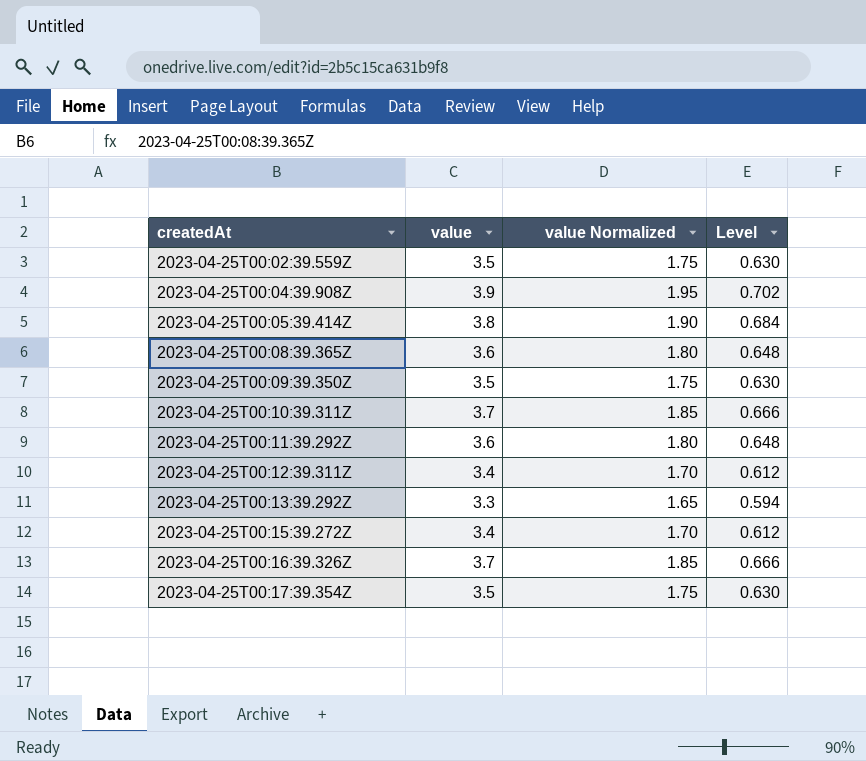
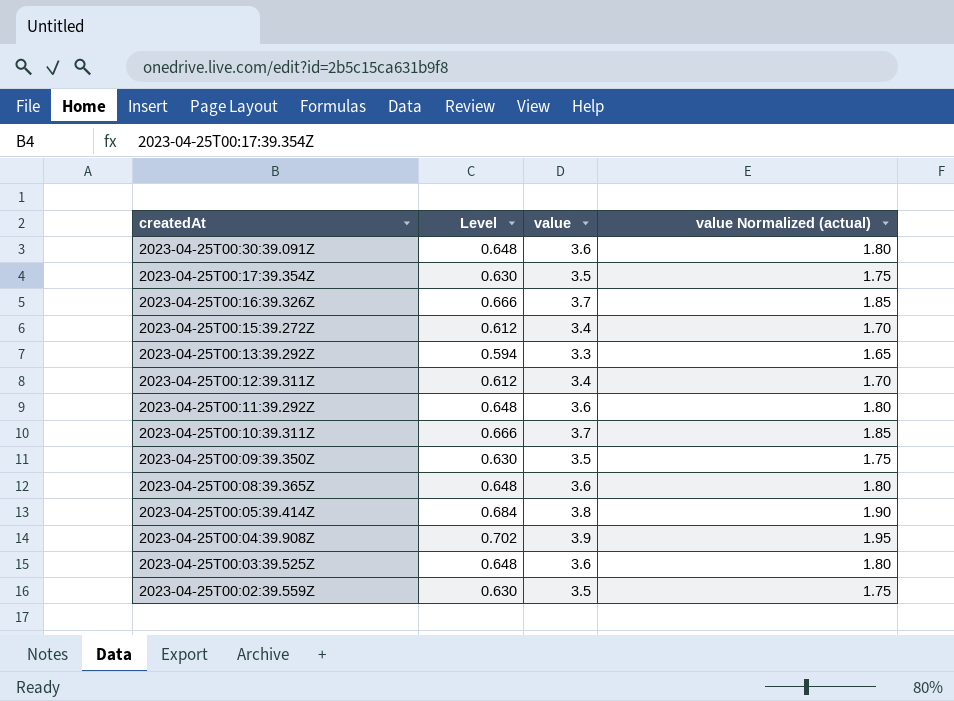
row order: createdAt ascending -> createdAt descending
column Level | position: 4 -> 2
column name: value Normalized -> value Normalized (actual)
row 2023-04-25T00:30:39.091Z: none -> 0.648 | 3.6 | 1.80
row 2023-04-25T00:03:39.525Z: none -> 0.648 | 3.6 | 1.80

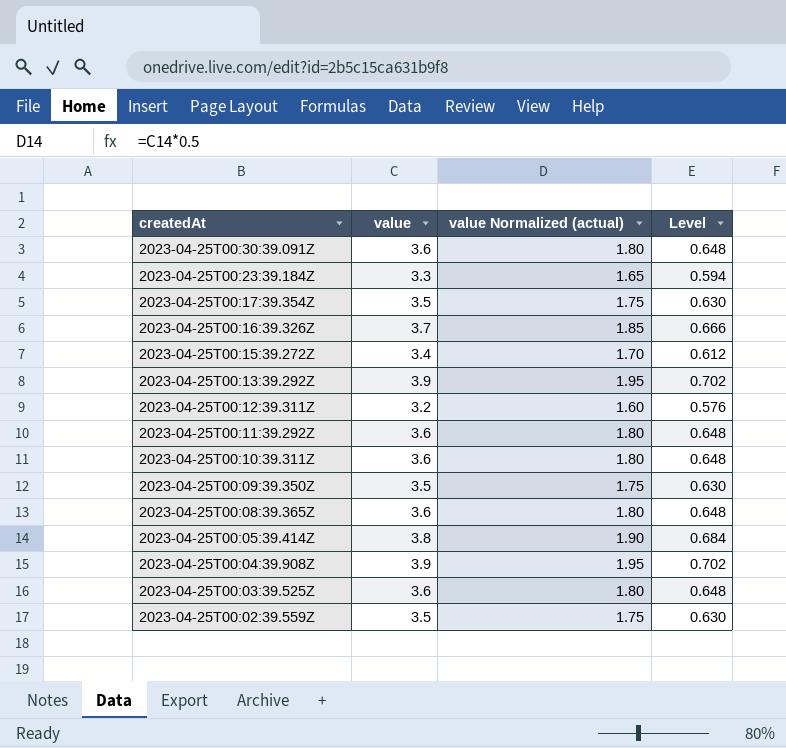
column Level | position: 2 -> 4
row 2023-04-25T00:23:39.184Z: none -> 3.3 | 1.65 | 0.594
2023-04-25T00:13:39.292Z | value: 3.3 -> 3.9
2023-04-25T00:13:39.292Z | value Normalized (actual): 1.65 -> 1.95
2023-04-25T00:13:39.292Z | Level: 0.594 -> 0.702
2023-04-25T00:12:39.311Z | value: 3.4 -> 3.2
2023-04-25T00:12:39.311Z | value Normalized (actual): 1.70 -> 1.60
2023-04-25T00:12:39.311Z | Level: 0.612 -> 0.576
2023-04-25T00:10:39.311Z | value: 3.7 -> 3.6
2023-04-25T00:10:39.311Z | value Normalized (actual): 1.85 -> 1.80
2023-04-25T00:10:39.311Z | Level: 0.666 -> 0.648

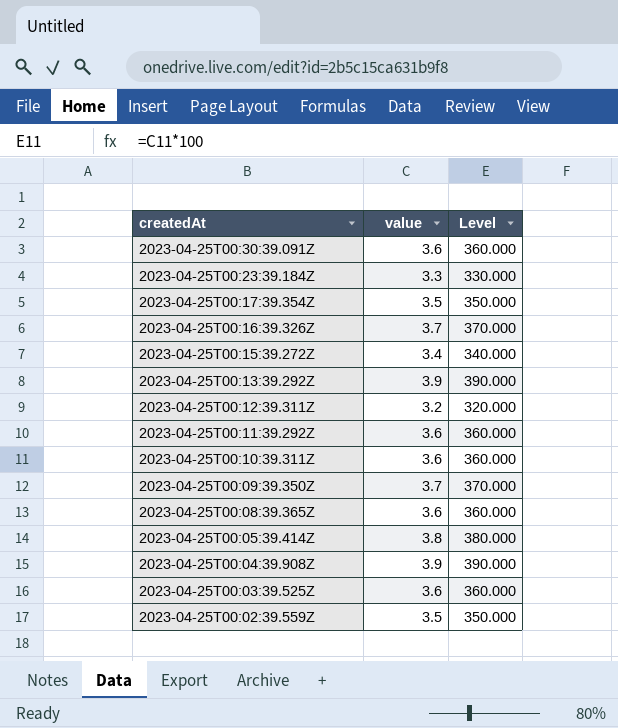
column value Normalized (actual) | formula: [value] * 0.5 -> none
column Level | formula: [value] * 0.18 -> [value] * 100
2023-04-25T00:09:39.350Z | value: 3.5 -> 3.7

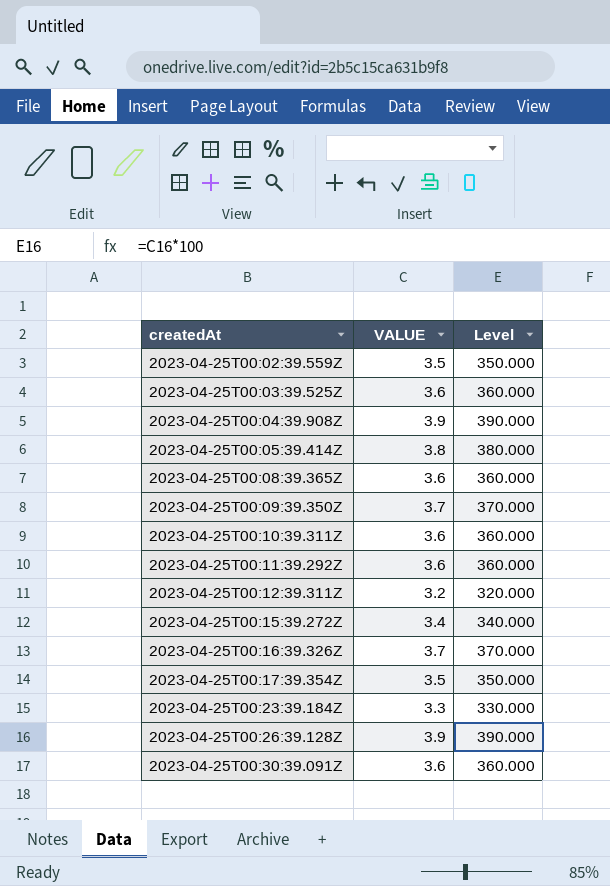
row order: createdAt descending -> createdAt ascending
column name: value -> VALUE
row 2023-04-25T00:13:39.292Z: 3.9 | 390.000 -> none
row 2023-04-25T00:26:39.128Z: none -> 3.9 | 390.000

